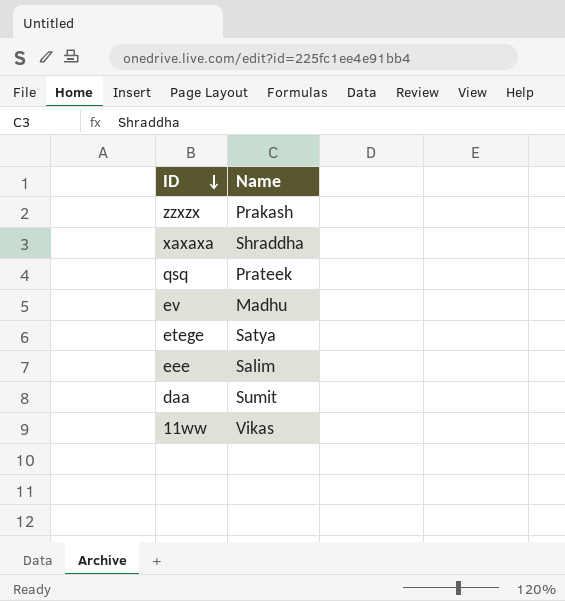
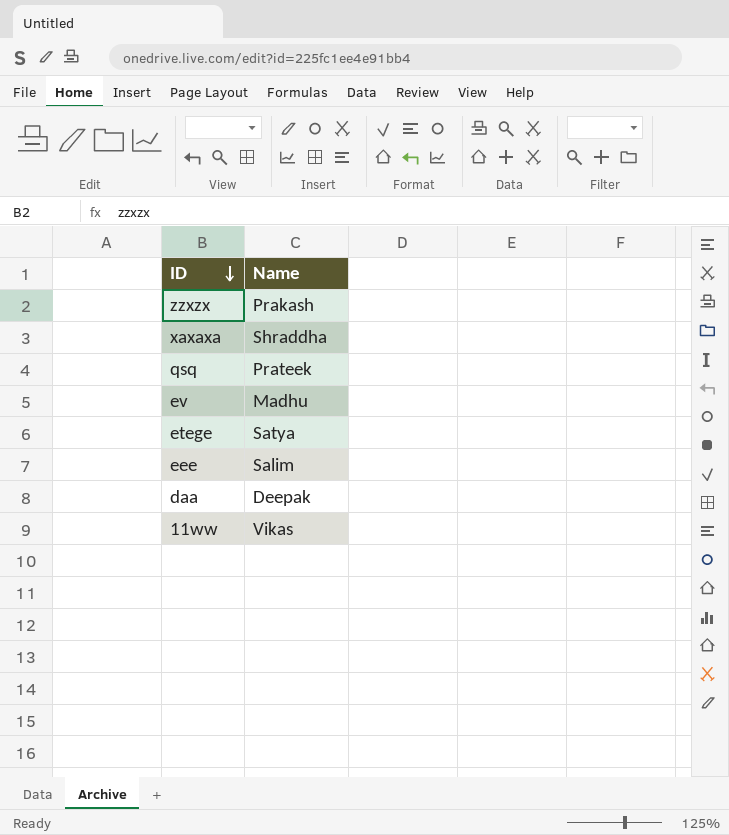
daa | Name: Sumit -> Deepak

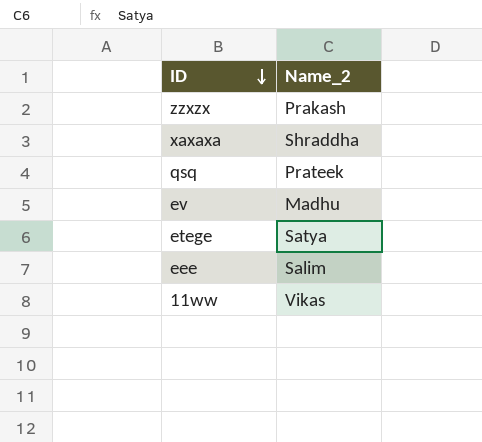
column name: Name -> Name_2
row daa: Deepak -> none

